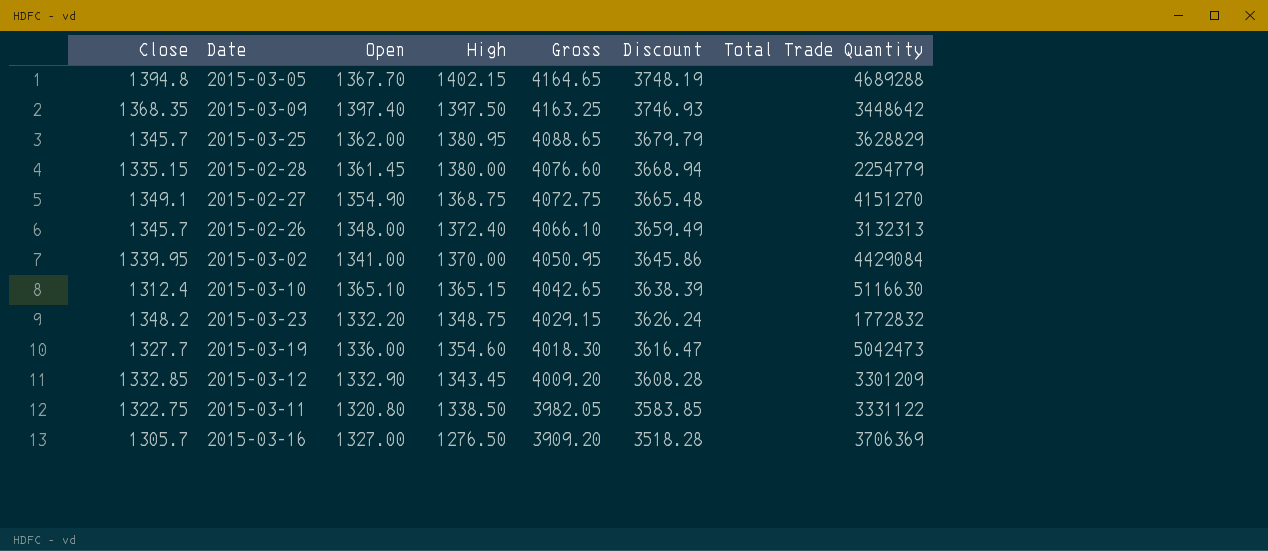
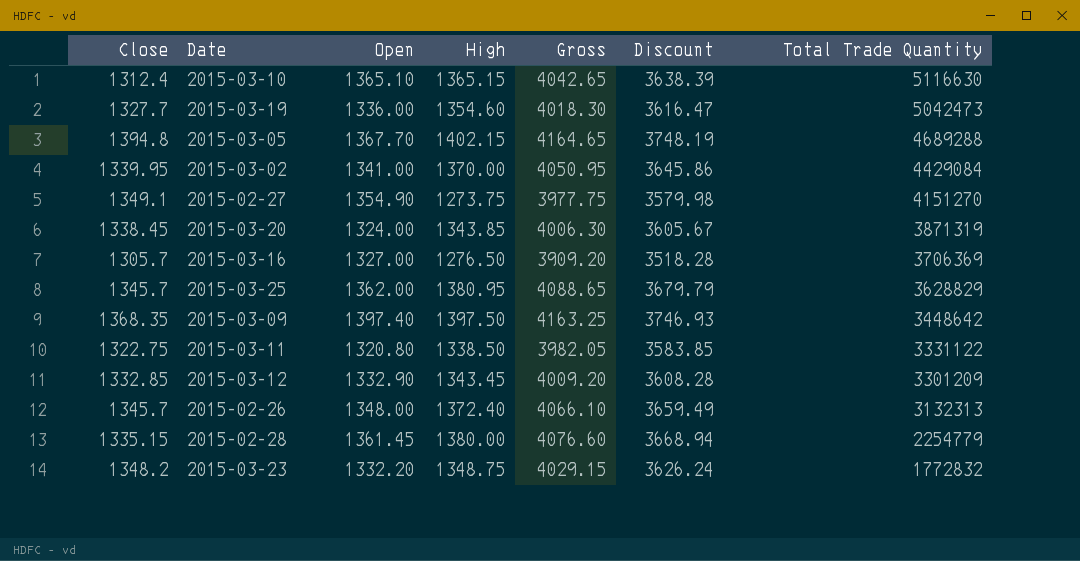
row order: Gross descending -> Total Trade Quantity descending
2015-02-27 | High: 1368.75 -> 1273.75
2015-02-27 | Gross: 4072.75 -> 3977.75
2015-02-27 | Discount: 3665.48 -> 3579.98
row 2015-03-20: none -> 1338.45 | 1324.00 | 1343.85 | 4006.30 | 3605.67 | 3871319

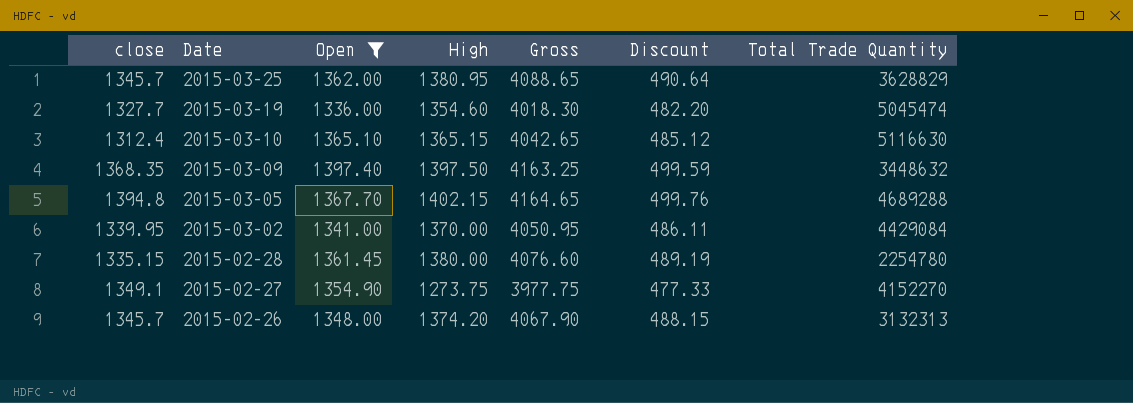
filter: none -> Open >= 1336.00
row order: Total Trade Quantity descending -> Date descending
column name: Close -> close
column Discount | formula: [Gross] * 0.9 -> [Gross] * 0.12
2015-03-19 | Total Trade Quantity: 5042473 -> 5045474
2015-03-09 | Total Trade Quantity: 3448642 -> 3448632
2015-02-28 | Total Trade Quantity: 2254779 -> 2254780
2015-02-27 | Total Trade Quantity: 4151270 -> 4152270
2015-02-26 | High: 1372.40 -> 1374.20
2015-02-26 | Gross: 4066.10 -> 4067.90

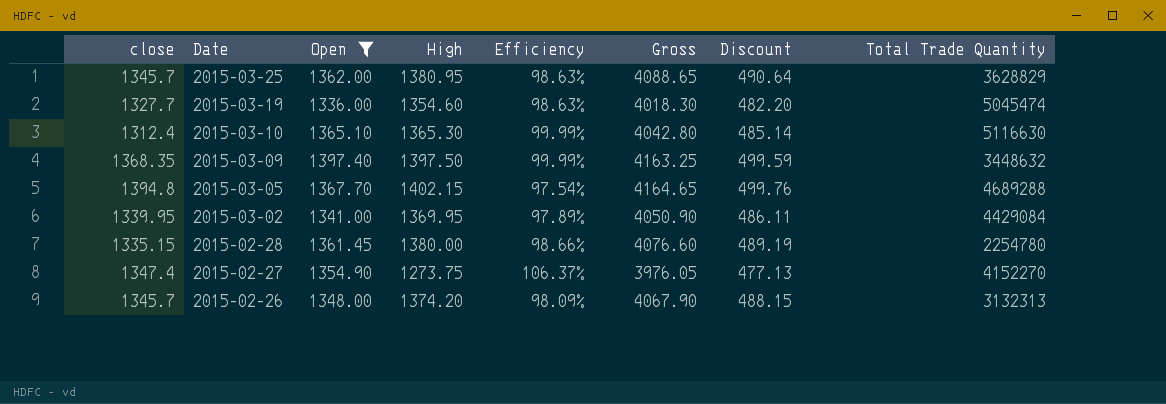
column Efficiency | formula: none -> [Open] / [High]
2015-03-10 | High: 1365.15 -> 1365.30
2015-03-10 | Gross: 4042.65 -> 4042.80
2015-03-10 | Discount: 485.12 -> 485.14
2015-03-02 | High: 1370.00 -> 1369.95
2015-03-02 | Gross: 4050.95 -> 4050.90
2015-02-27 | close: 1349.1 -> 1347.4
2015-02-27 | Gross: 3977.75 -> 3976.05
2015-02-27 | Discount: 477.33 -> 477.13

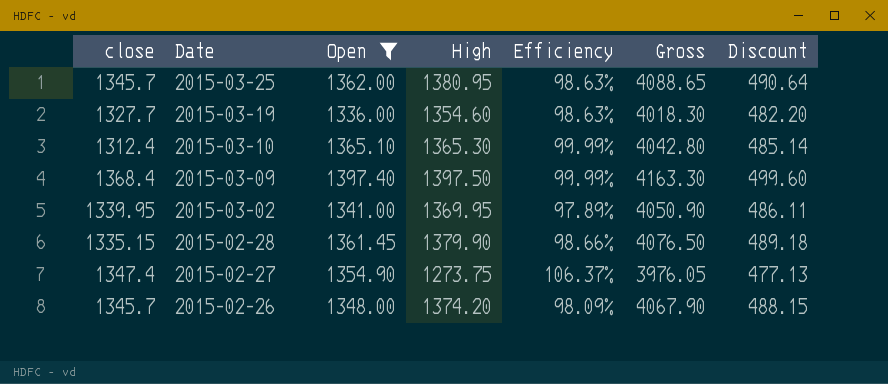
column Total Trade Quantity | position: 8 -> none
row 2015-03-05: 1394.8 | 1367.70 | 1402.15 | 97.54% | 4164.65 | 499.76 | 4689288 -> none
2015-03-09 | close: 1368.35 -> 1368.4
2015-03-09 | Gross: 4163.25 -> 4163.30
2015-03-09 | Discount: 499.59 -> 499.60
2015-02-28 | High: 1380.00 -> 1379.90
2015-02-28 | Gross: 4076.60 -> 4076.50
2015-02-28 | Discount: 489.19 -> 489.18

